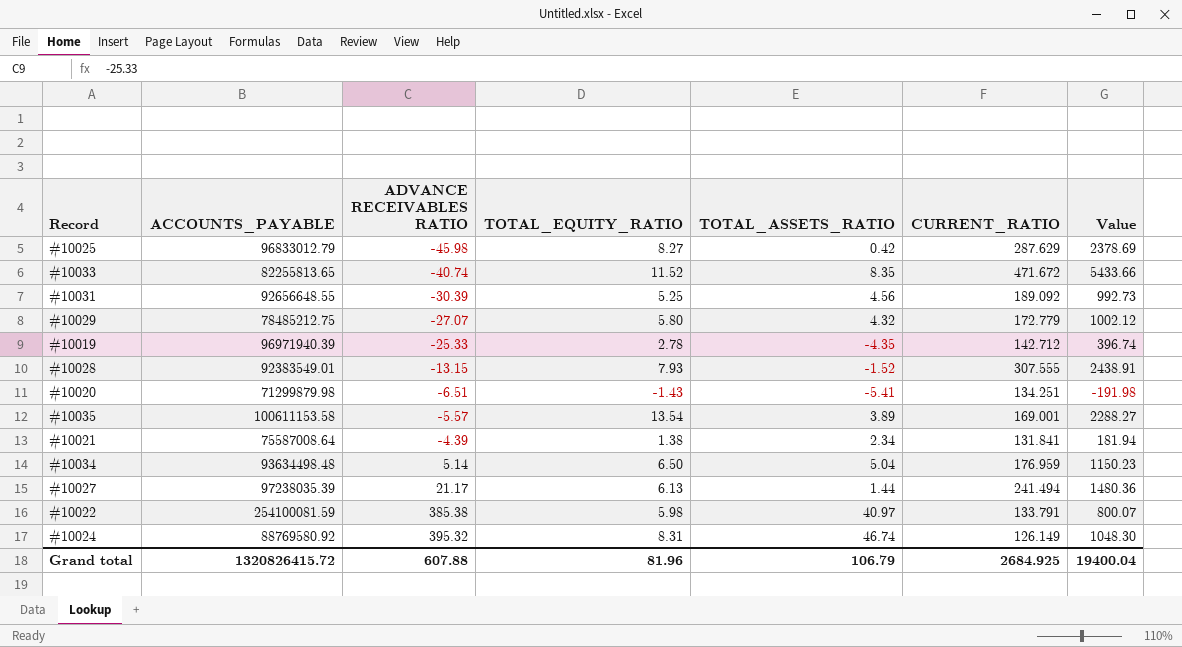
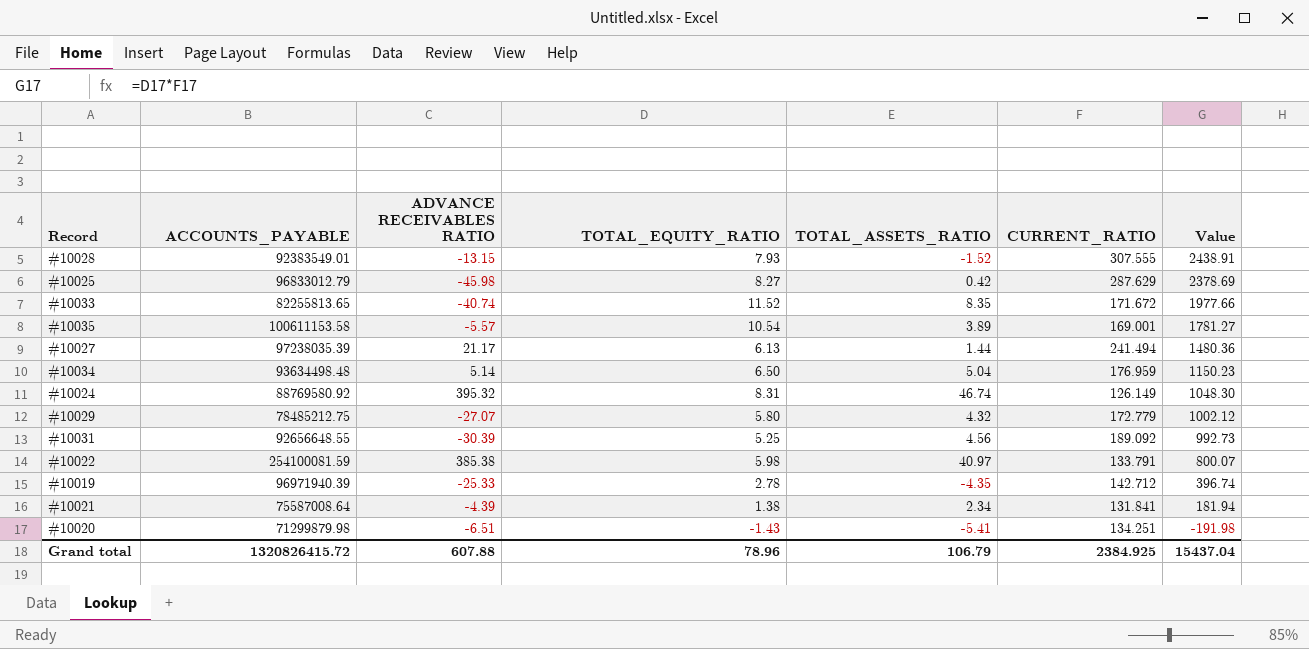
row order: ADVANCE RECEIVABLES RATIO ascending -> Value descending
#10033 | CURRENT_RATIO: 471.672 -> 171.672
#10033 | Value: 5433.66 -> 1977.66
#10035 | TOTAL_EQUITY_RATIO: 13.54 -> 10.54
#10035 | Value: 2288.27 -> 1781.27
Grand total | TOTAL_EQUITY_RATIO: 81.96 -> 78.96
Grand total | CURRENT_RATIO: 2684.925 -> 2384.925
Grand total | Value: 19400.04 -> 15437.04

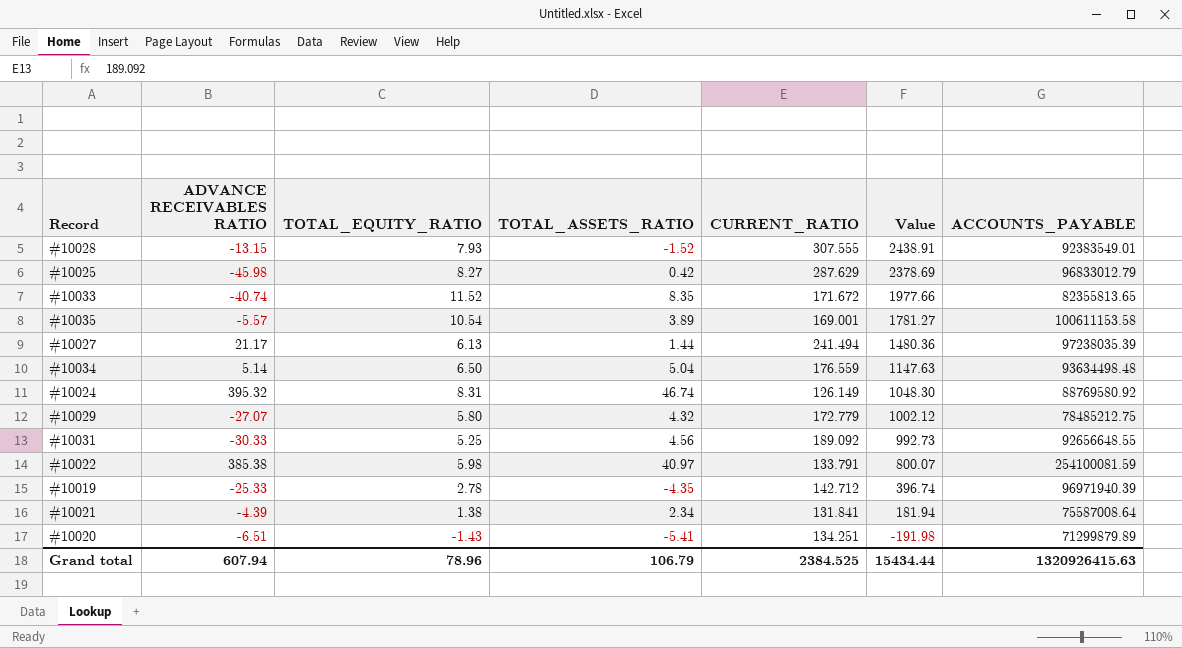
column ACCOUNTS_PAYABLE | position: 2 -> 7
#10033 | ACCOUNTS_PAYABLE: 82255813.65 -> 82355813.65
#10034 | CURRENT_RATIO: 176.959 -> 176.559
#10034 | Value: 1150.23 -> 1147.63
#10031 | ADVANCE RECEIVABLES RATIO: -30.39 -> -30.33
#10020 | ACCOUNTS_PAYABLE: 71299879.98 -> 71299879.89
Grand total | ADVANCE RECEIVABLES RATIO: 607.88 -> 607.94
Grand total | CURRENT_RATIO: 2384.925 -> 2384.525
Grand total | Value: 15437.04 -> 15434.44
Grand total | ACCOUNTS_PAYABLE: 1320826415.72 -> 1320926415.63

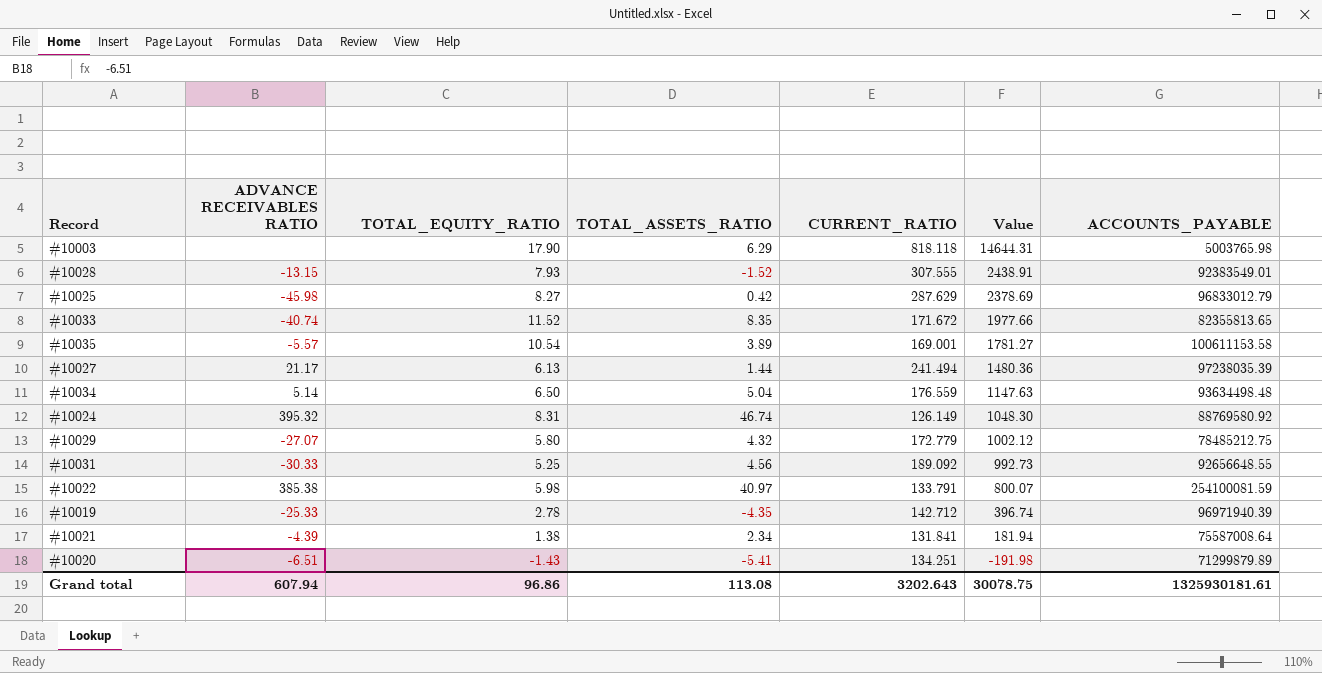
row #10003: none -> none | 17.90 | 6.29 | 818.118 | 14644.31 | 5003765.98
Grand total | TOTAL_EQUITY_RATIO: 78.96 -> 96.86
Grand total | TOTAL_ASSETS_RATIO: 106.79 -> 113.08
Grand total | CURRENT_RATIO: 2384.525 -> 3202.643
Grand total | Value: 15434.44 -> 30078.75
Grand total | ACCOUNTS_PAYABLE: 1320926415.63 -> 1325930181.61

